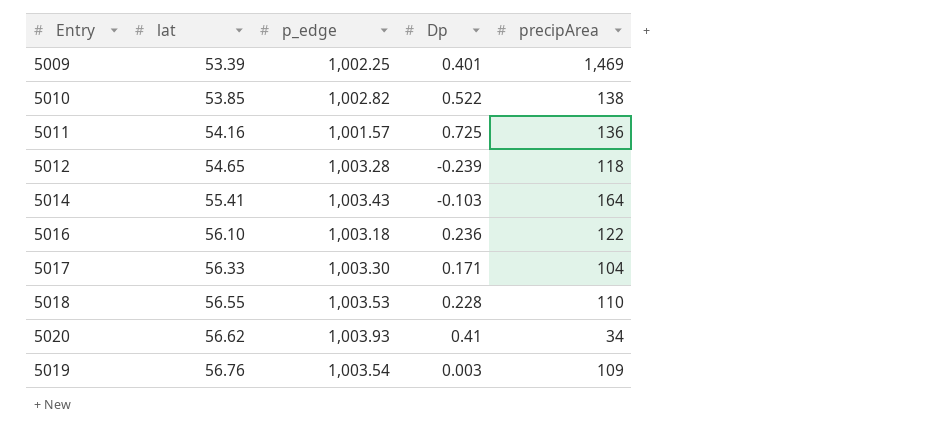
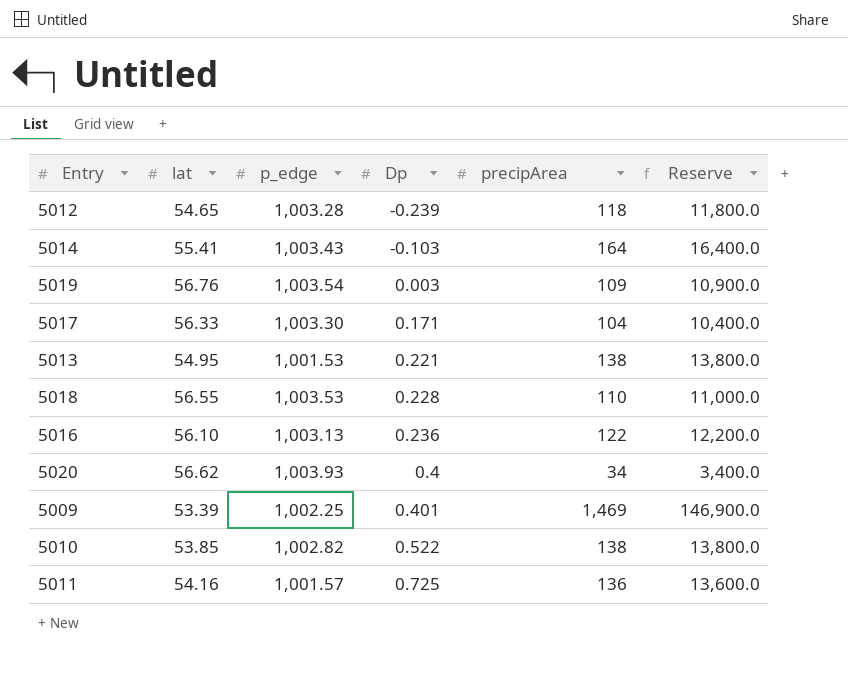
row order: lat ascending -> Dp ascending
column Reserve | formula: none -> [precipArea] * 100
row 5013: none -> 54.95 | 1,001.53 | 0.221 | 138 | 13,800.0
5016 | p_edge: 1,003.18 -> 1,003.13
5020 | Dp: 0.41 -> 0.4

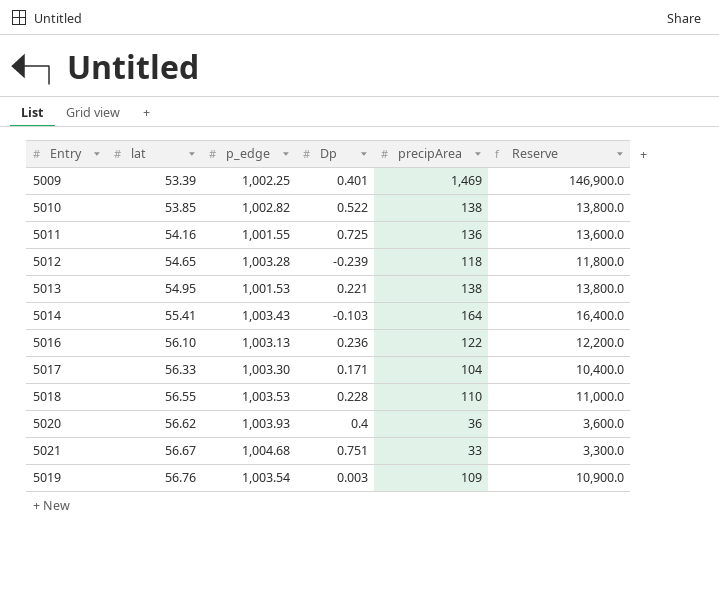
row order: Dp ascending -> lat ascending
5011 | p_edge: 1,001.57 -> 1,001.55
5020 | precipArea: 34 -> 36
5020 | Reserve: 3,400.0 -> 3,600.0
row 5021: none -> 56.67 | 1,004.68 | 0.751 | 33 | 3,300.0

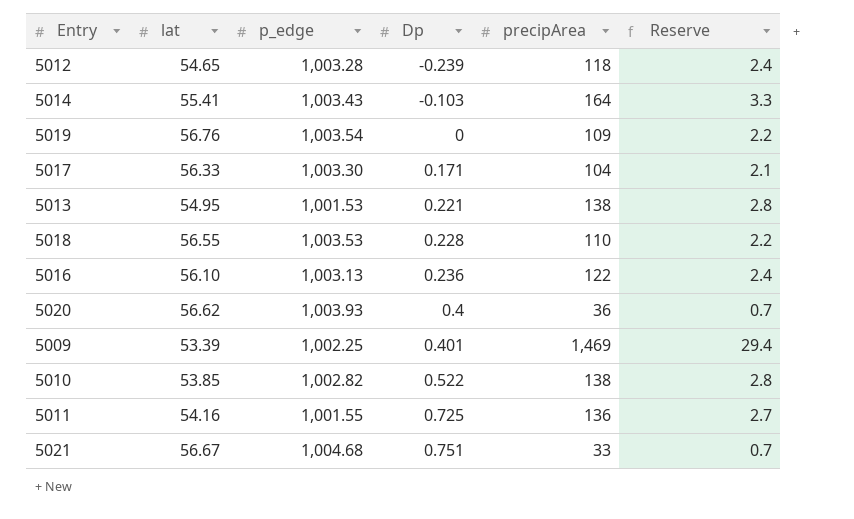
row order: lat ascending -> Dp ascending
column Reserve | formula: [precipArea] * 100 -> [precipArea] * 0.02
5019 | Dp: 0.003 -> 0

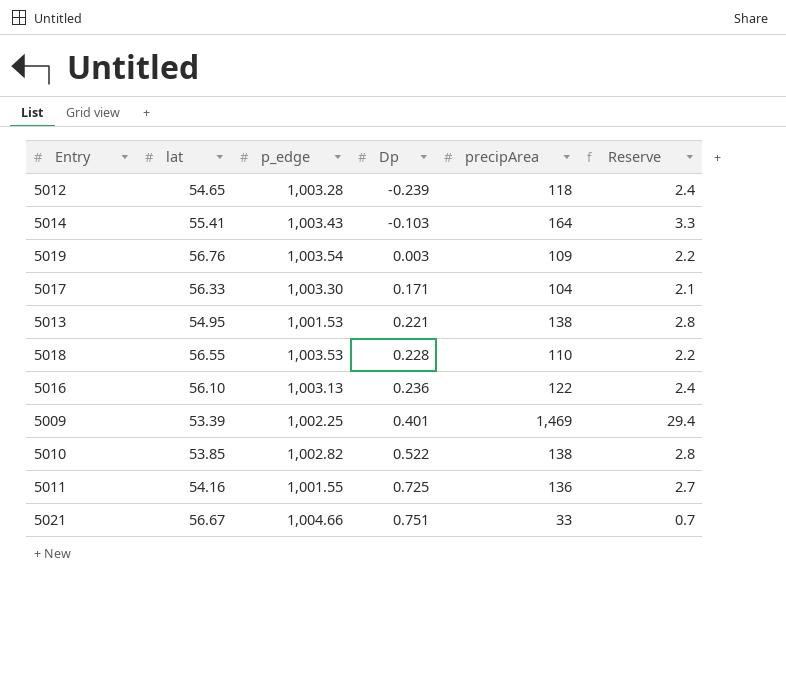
row 5020: 56.62 | 1,003.93 | 0.4 | 36 | 0.7 -> none
5019 | Dp: 0 -> 0.003
5021 | p_edge: 1,004.68 -> 1,004.66

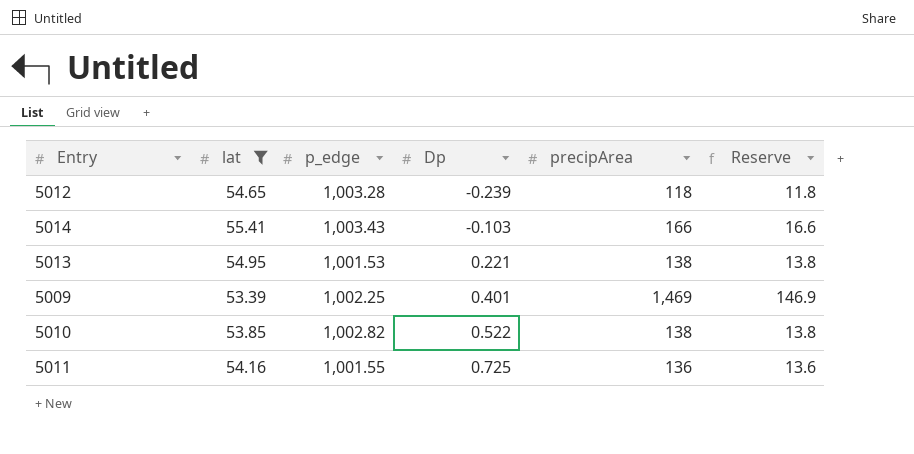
filter: none -> lat <= 55.41
column Reserve | formula: [precipArea] * 0.02 -> [precipArea] * 0.1
5014 | precipArea: 164 -> 166

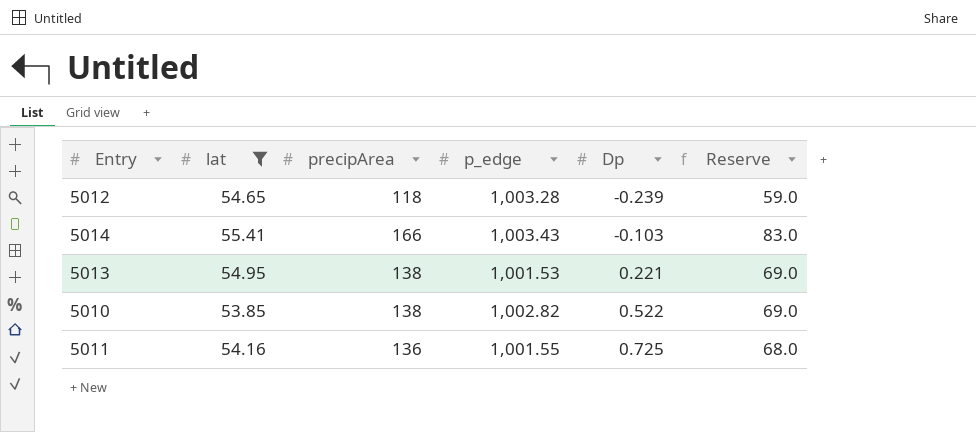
column precipArea | position: 5 -> 3
column Reserve | formula: [precipArea] * 0.1 -> [precipArea] * 0.5
row 5009: 53.39 | 1,002.25 | 0.401 | 1,469 | 146.9 -> none

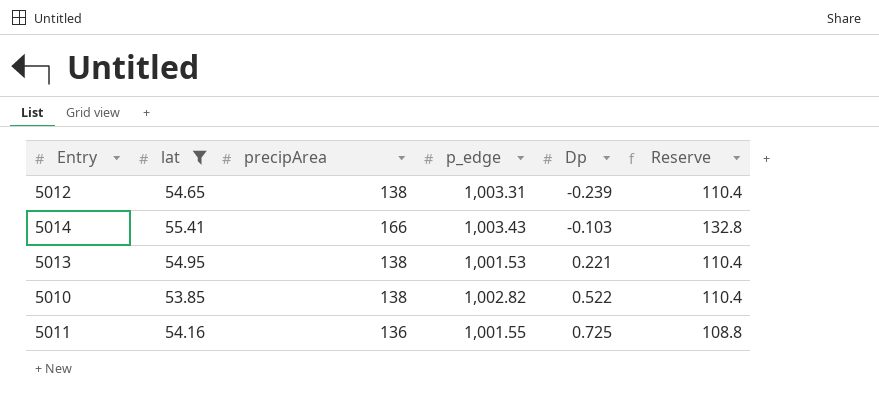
column Reserve | formula: [precipArea] * 0.5 -> [precipArea] * 0.8
5012 | precipArea: 118 -> 138
5012 | p_edge: 1,003.28 -> 1,003.31

